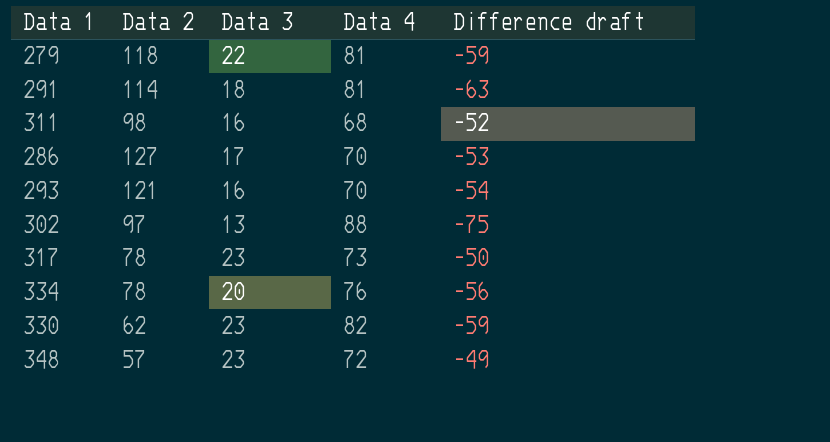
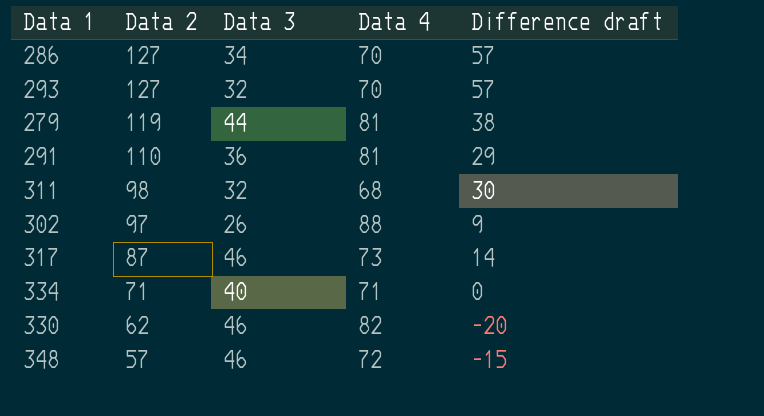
row order: none -> Data 2 descending
column Difference draft | formula: [Data 3] - [Data 4] -> [Data 2] - [Data 4]
286 | Data 3: 17 -> 34
293 | Data 2: 121 -> 127
293 | Data 3: 16 -> 32
279 | Data 2: 118 -> 119
279 | Data 3: 22 -> 44
291 | Data 2: 114 -> 110
291 | Data 3: 18 -> 36
311 | Data 3: 16 -> 32
302 | Data 3: 13 -> 26
317 | Data 2: 78 -> 87
317 | Data 3: 23 -> 46
334 | Data 2: 78 -> 71
334 | Data 3: 20 -> 40
334 | Data 4: 76 -> 71
330 | Data 3: 23 -> 46
348 | Data 3: 23 -> 46

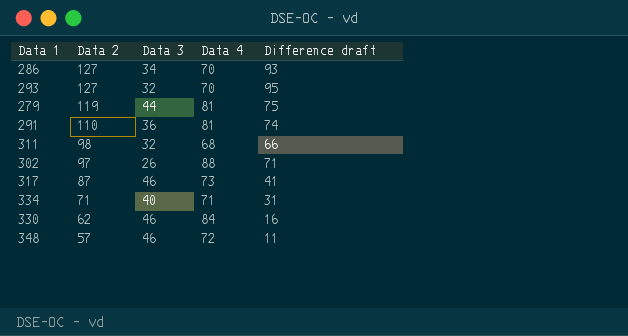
column Difference draft | formula: [Data 2] - [Data 4] -> [Data 2] - [Data 3]
330 | Data 4: 82 -> 84

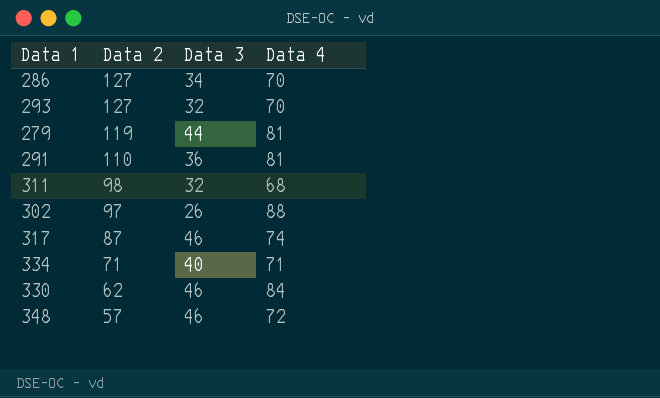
column Difference draft | formula: [Data 2] - [Data 3] -> none
317 | Data 4: 73 -> 74

